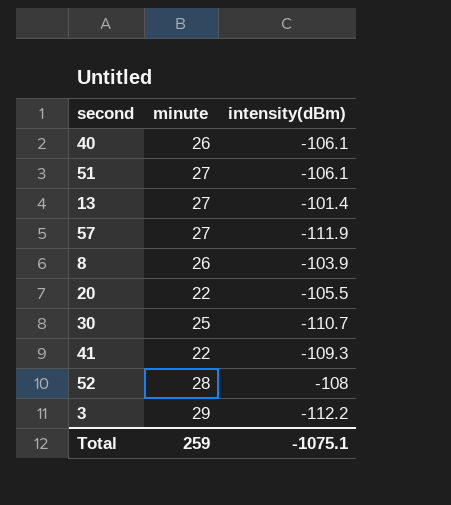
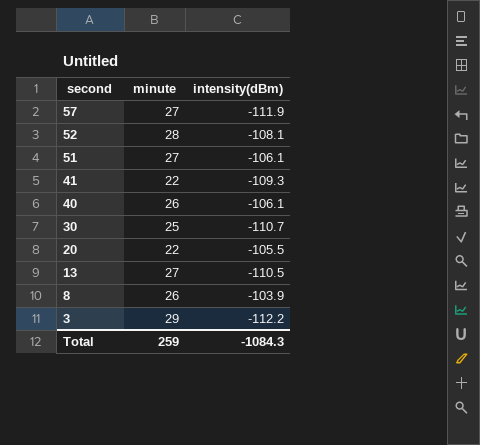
row order: none -> second descending
52 | intensity(dBm): -108 -> -108.1
13 | intensity(dBm): -101.4 -> -110.5
Total | intensity(dBm): -1075.1 -> -1084.3

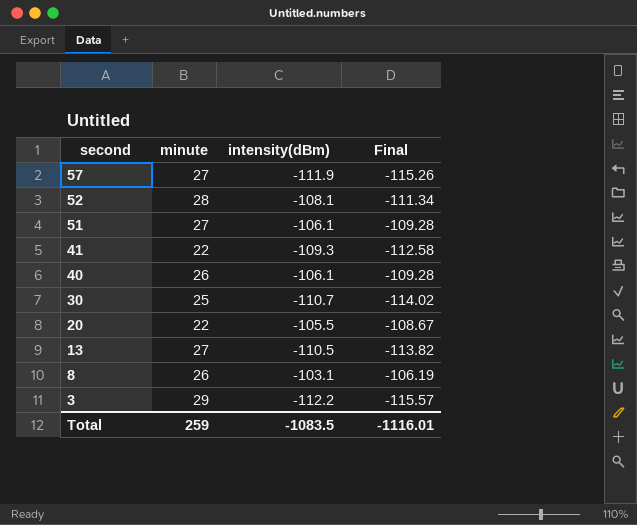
column Final | formula: none -> [intensity(dBm)] * 1.03
8 | intensity(dBm): -103.9 -> -103.1
Total | intensity(dBm): -1084.3 -> -1083.5

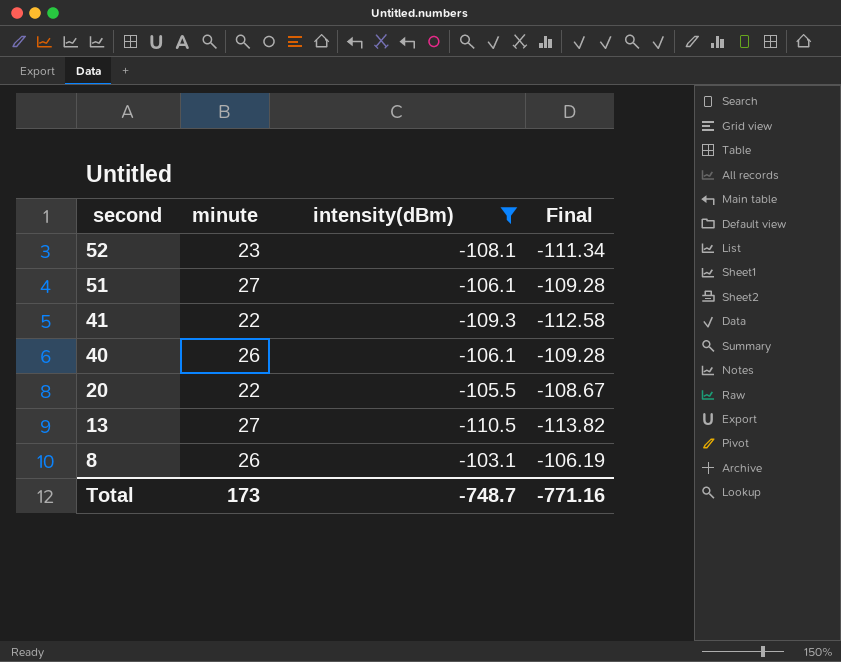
filter: none -> intensity(dBm) >= -110.5
52 | minute: 28 -> 23
Total | minute: 259 -> 173
Total | intensity(dBm): -1083.5 -> -748.7
Total | Final: -1116.01 -> -771.16

